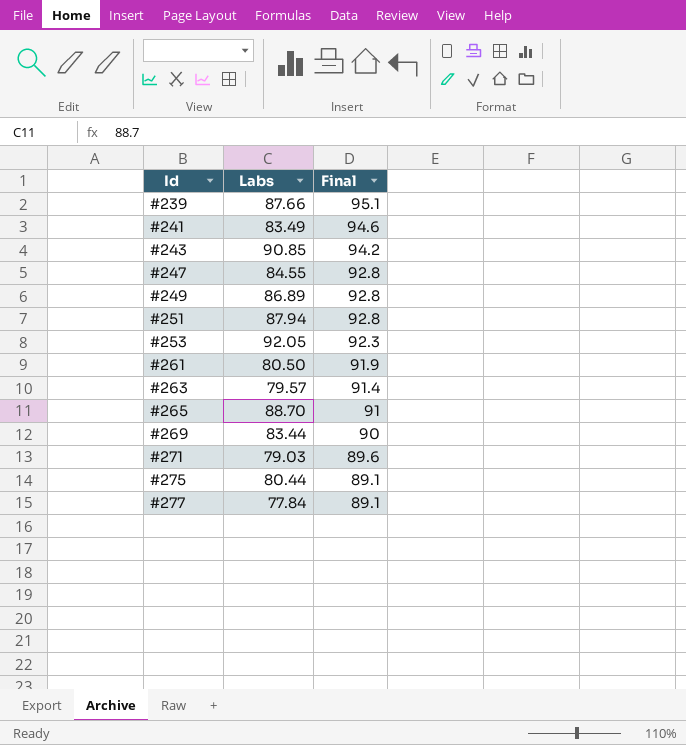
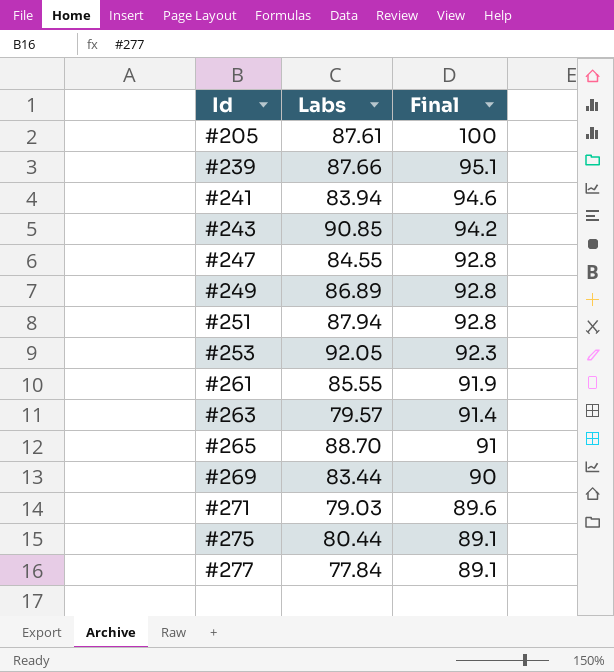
row #205: none -> 87.61 | 100
#241 | Labs: 83.49 -> 83.94
#261 | Labs: 80.50 -> 85.55

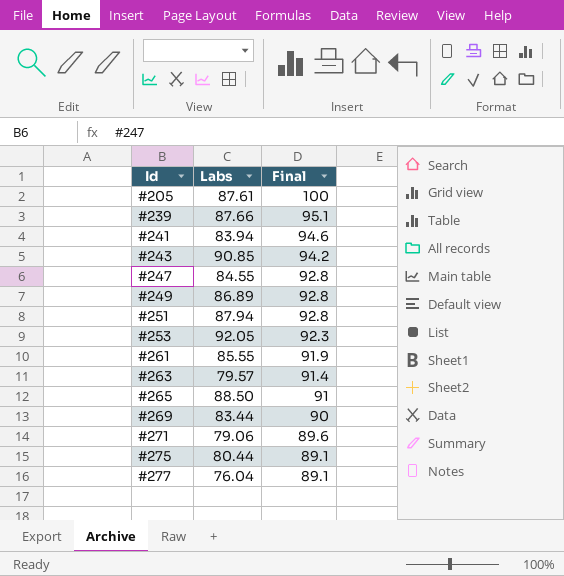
#265 | Labs: 88.70 -> 88.50
#271 | Labs: 79.03 -> 79.06
#277 | Labs: 77.84 -> 76.04

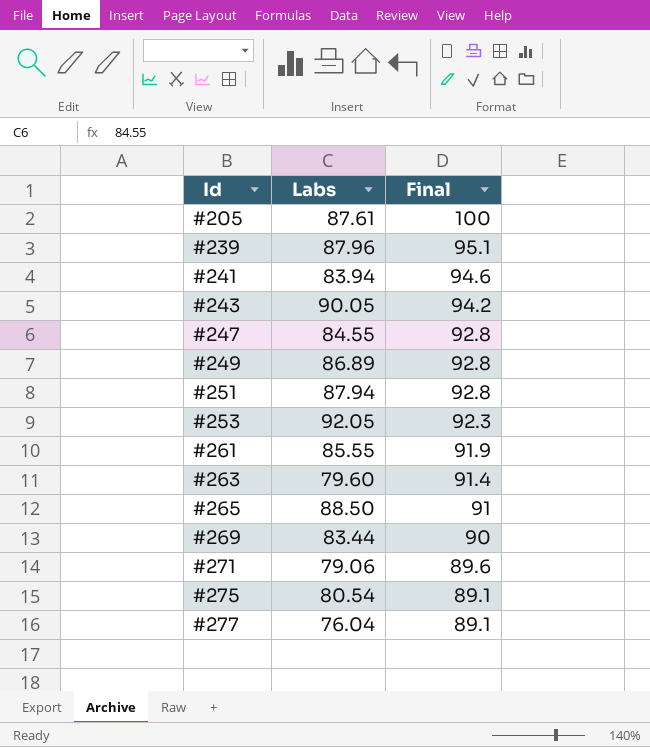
#239 | Labs: 87.66 -> 87.96
#243 | Labs: 90.85 -> 90.05
#263 | Labs: 79.57 -> 79.60
#275 | Labs: 80.44 -> 80.54

